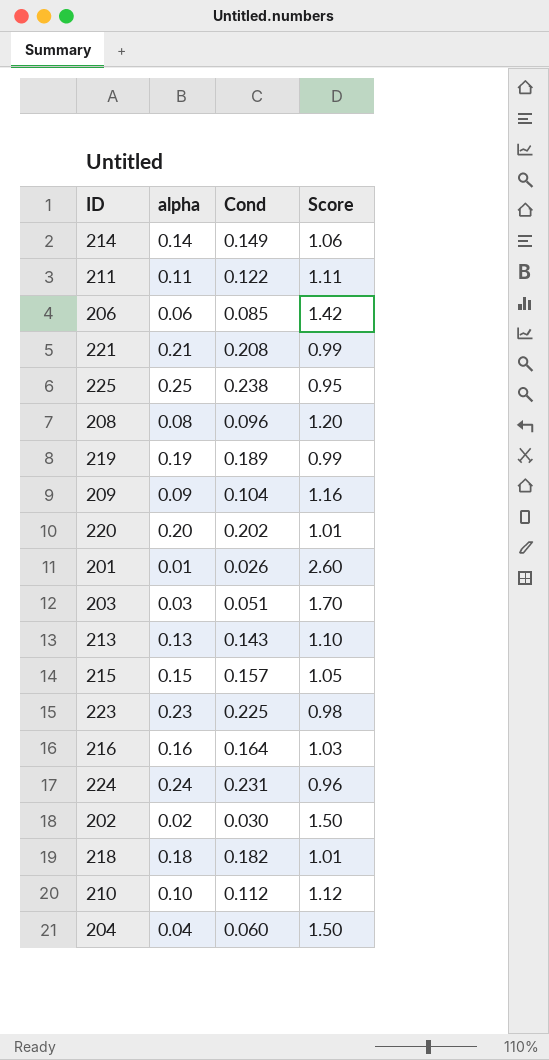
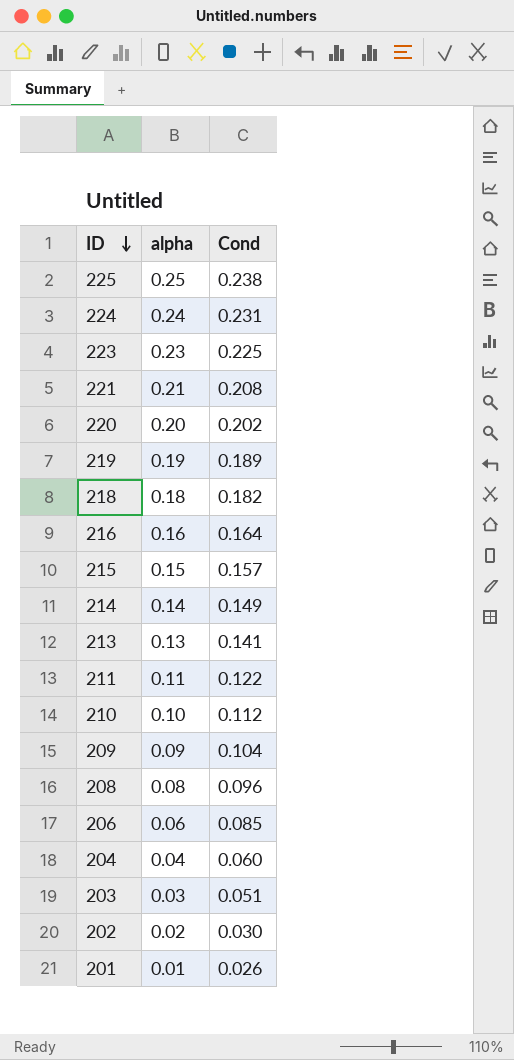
row order: none -> ID descending
column Score | formula: [Cond] / [alpha] -> none
213 | Cond: 0.143 -> 0.141

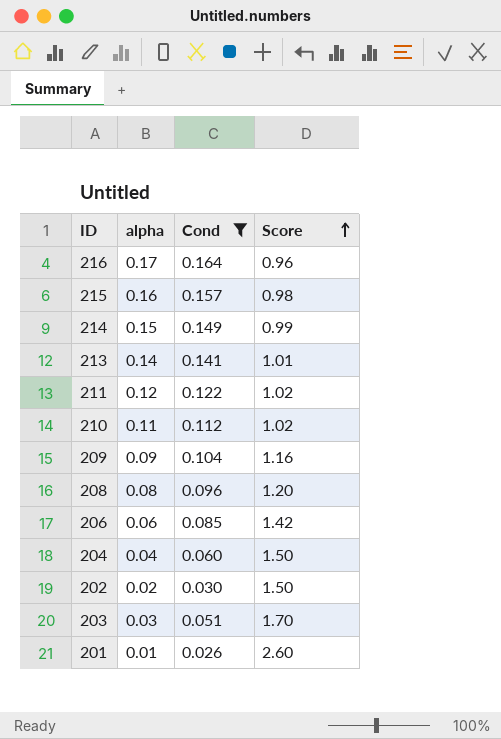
filter: none -> Cond <= 0.164
row order: ID descending -> Score ascending
column Score | formula: none -> [Cond] / [alpha]
216 | alpha: 0.16 -> 0.17
215 | alpha: 0.15 -> 0.16
214 | alpha: 0.14 -> 0.15
213 | alpha: 0.13 -> 0.14
211 | alpha: 0.11 -> 0.12
210 | alpha: 0.10 -> 0.11

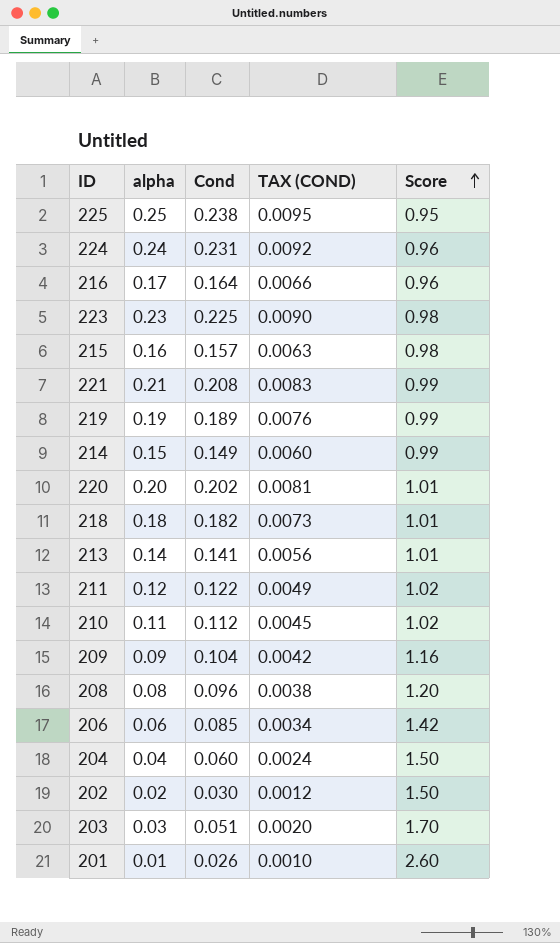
filter: Cond <= 0.164 -> none
column TAX (COND) | formula: none -> [Cond] * 0.04

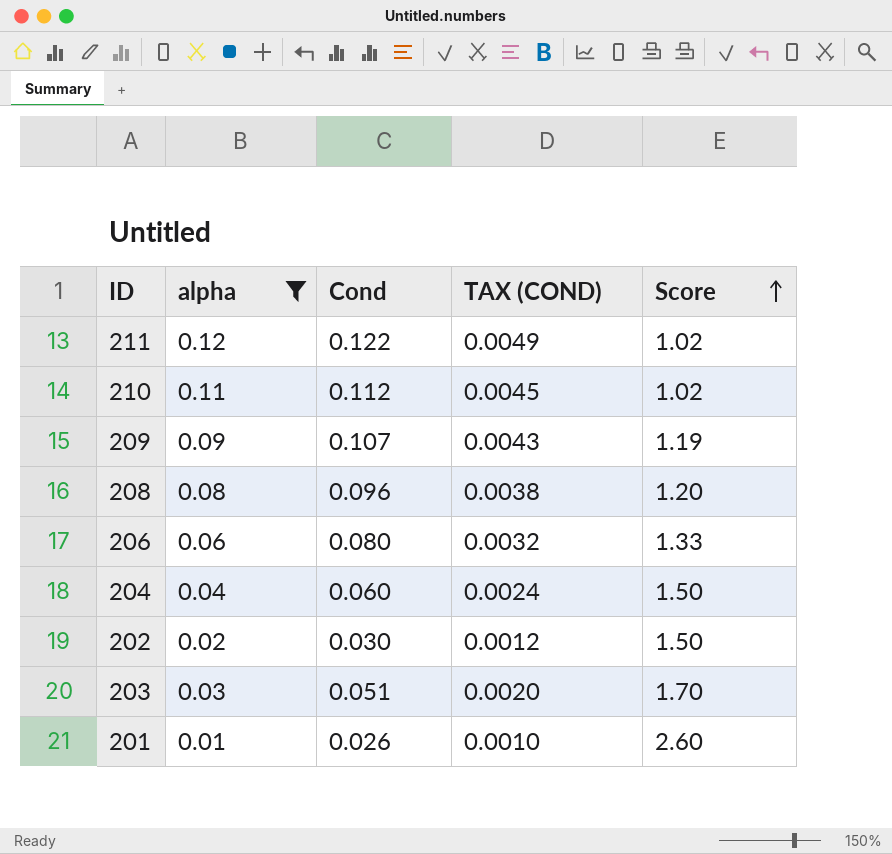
filter: none -> alpha <= 0.12
209 | Cond: 0.104 -> 0.107
209 | TAX (COND): 0.0042 -> 0.0043
209 | Score: 1.16 -> 1.19
206 | Cond: 0.085 -> 0.080
206 | TAX (COND): 0.0034 -> 0.0032
206 | Score: 1.42 -> 1.33

